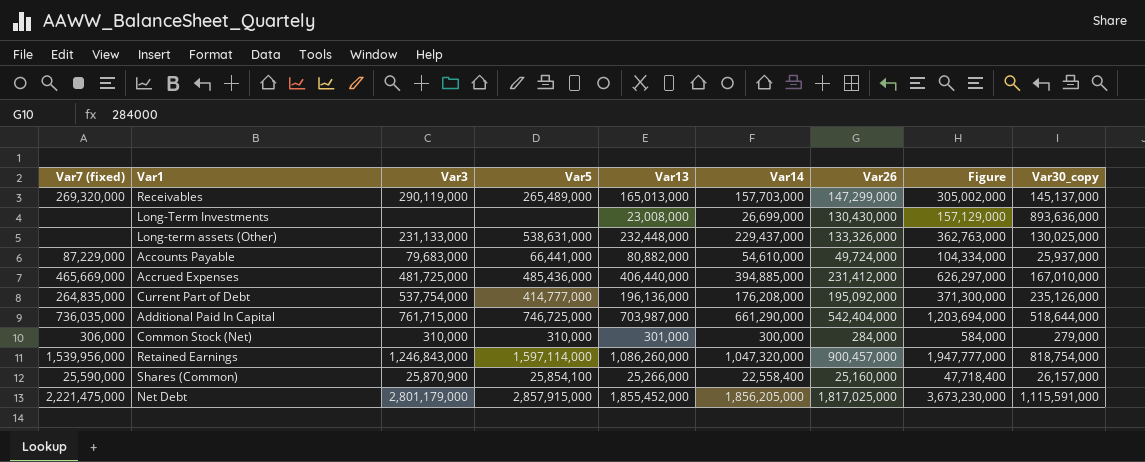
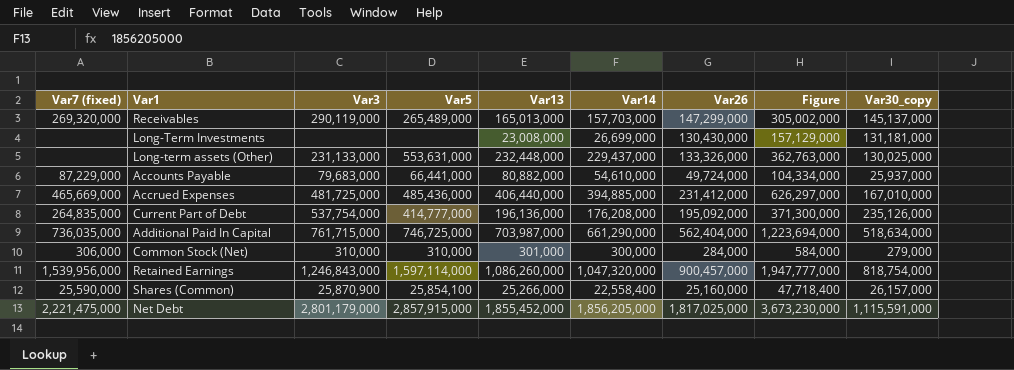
Long-Term Investments | Var30_copy: 893,636,000 -> 131,181,000
Long-term assets (Other) | Var5: 538,631,000 -> 553,631,000
Additional Paid In Capital | Var26: 542,404,000 -> 562,404,000
Additional Paid In Capital | Figure: 1,203,694,000 -> 1,223,694,000
Additional Paid In Capital | Var30_copy: 518,644,000 -> 518,634,000

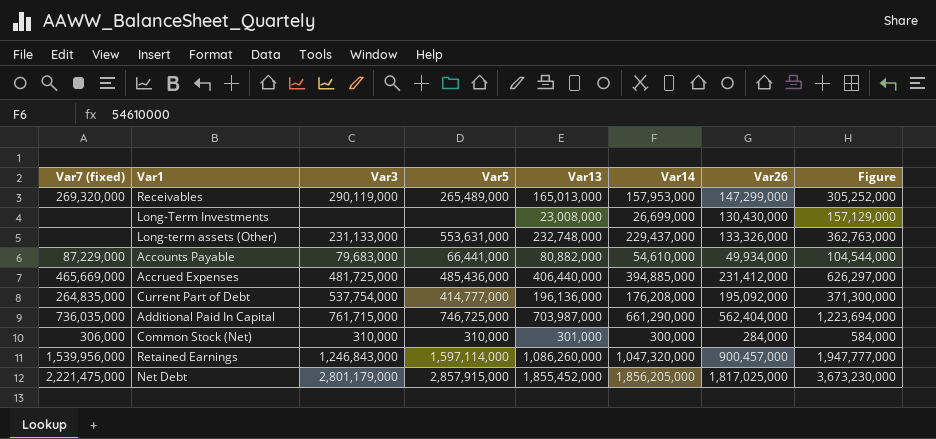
column Var30_copy | position: 9 -> none
row Shares (Common): 25,590,000 | 25,870,900 | 25,854,100 | 25,266,000 | 22,558,400 | 25,160,000 | 47,718,400 | 26,157,000 -> none
Receivables | Var14: 157,703,000 -> 157,953,000
Receivables | Figure: 305,002,000 -> 305,252,000
Long-term assets (Other) | Var13: 232,448,000 -> 232,748,000
Accounts Payable | Var26: 49,724,000 -> 49,934,000
Accounts Payable | Figure: 104,334,000 -> 104,544,000

